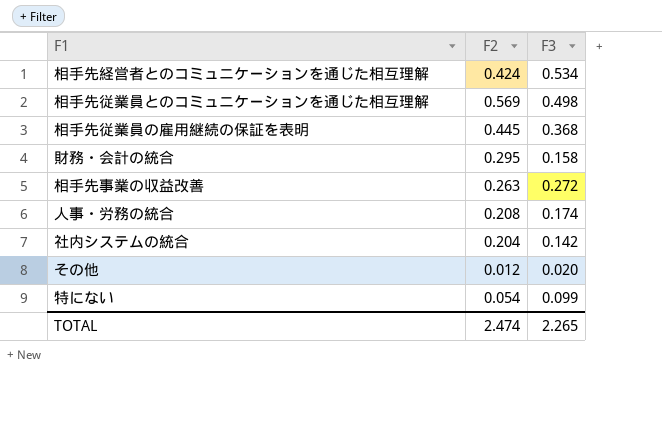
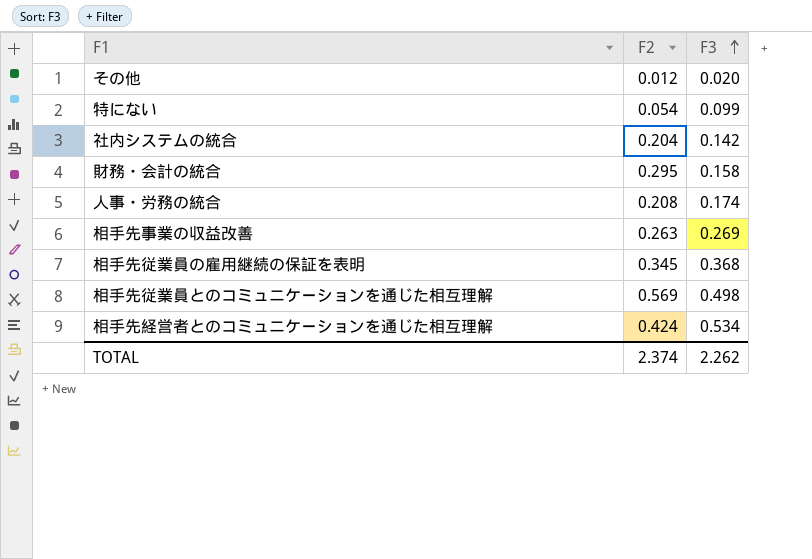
row order: none -> F3 ascending
相手先事業の収益改善 | F3: 0.272 -> 0.269
相手先従業員の雇用継続の保証を表明 | F2: 0.445 -> 0.345
TOTAL | F2: 2.474 -> 2.374
TOTAL | F3: 2.265 -> 2.262

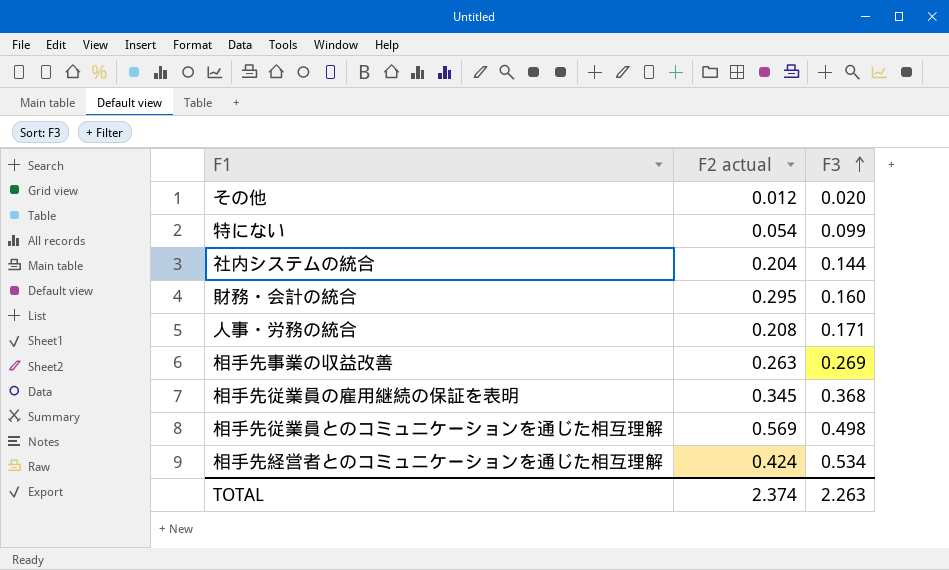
column name: F2 -> F2 actual
社内システムの統合 | F3: 0.142 -> 0.144
財務・会計の統合 | F3: 0.158 -> 0.160
人事・労務の統合 | F3: 0.174 -> 0.171
TOTAL | F3: 2.262 -> 2.263

